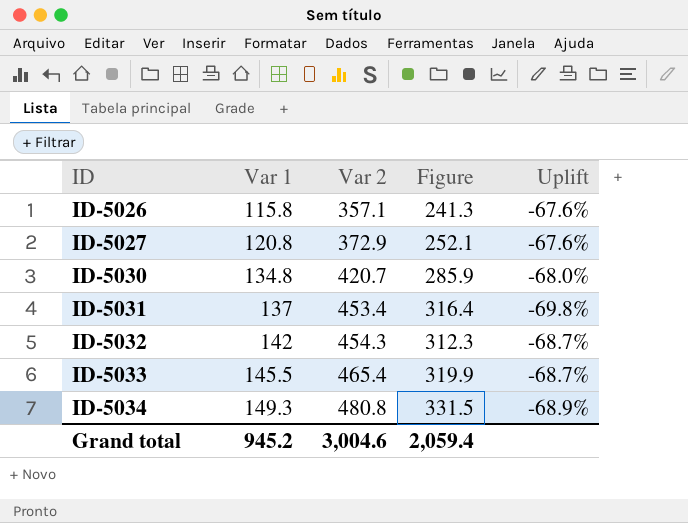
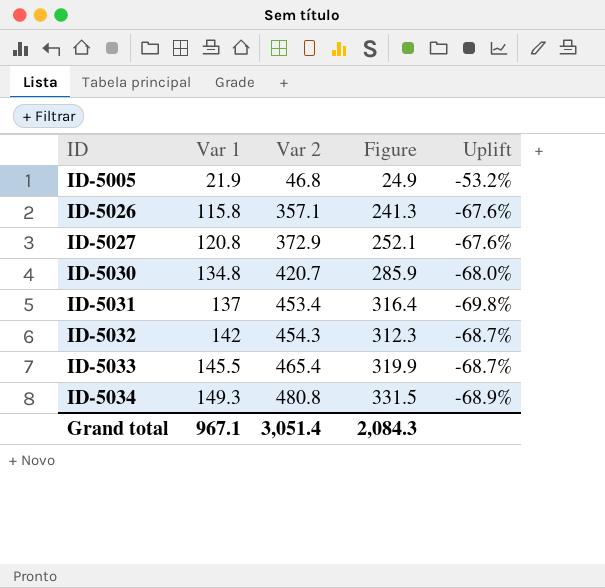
row ID-5005: none -> 21.9 | 46.8 | 24.9 | -53.2%
Grand total | Var 1: 945.2 -> 967.1
Grand total | Var 2: 3,004.6 -> 3,051.4
Grand total | Figure: 2,059.4 -> 2,084.3

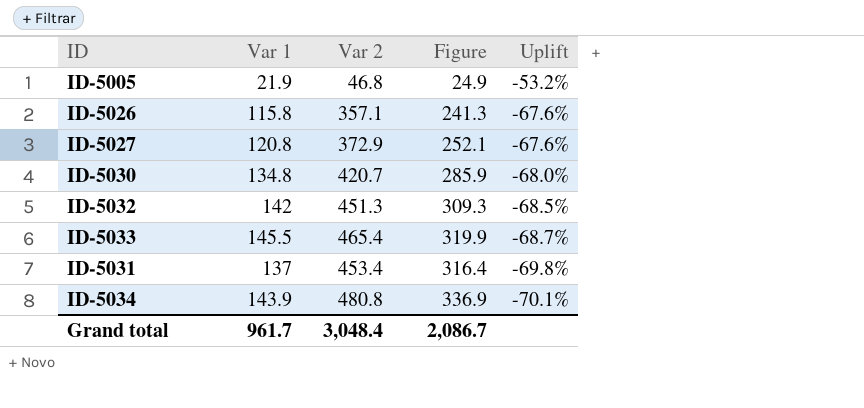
row order: ID ascending -> Uplift descending
ID-5032 | Var 2: 454.3 -> 451.3
ID-5032 | Figure: 312.3 -> 309.3
ID-5032 | Uplift: -68.7% -> -68.5%
ID-5034 | Var 1: 149.3 -> 143.9
ID-5034 | Figure: 331.5 -> 336.9
ID-5034 | Uplift: -68.9% -> -70.1%
Grand total | Var 1: 967.1 -> 961.7
Grand total | Var 2: 3,051.4 -> 3,048.4
Grand total | Figure: 2,084.3 -> 2,086.7

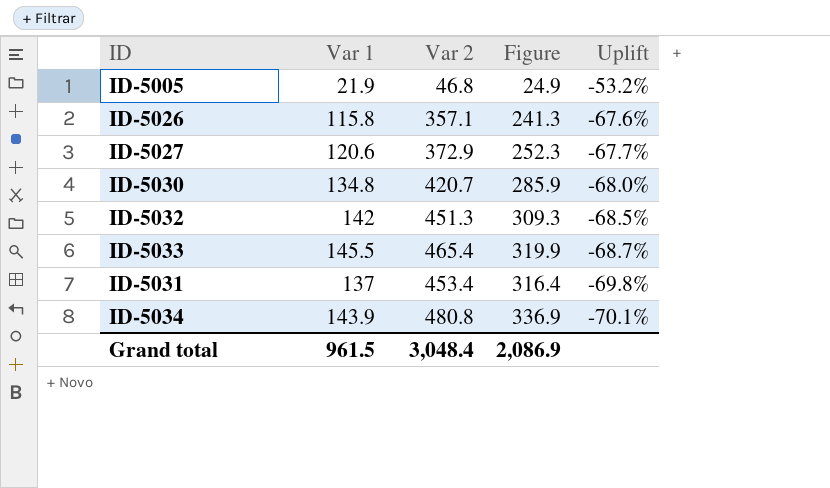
ID-5027 | Var 1: 120.8 -> 120.6
ID-5027 | Figure: 252.1 -> 252.3
ID-5027 | Uplift: -67.6% -> -67.7%
Grand total | Var 1: 961.7 -> 961.5
Grand total | Figure: 2,086.7 -> 2,086.9

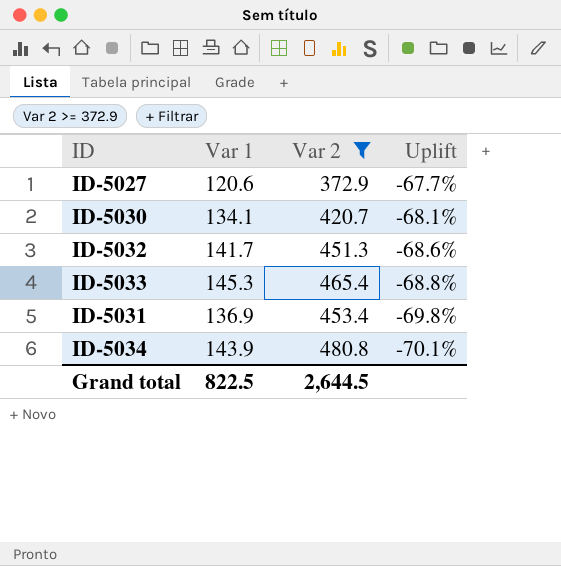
filter: none -> Var 2 >= 372.9
column Figure | formula: [Var 2] - [Var 1] -> none
ID-5030 | Var 1: 134.8 -> 134.1
ID-5030 | Uplift: -68.0% -> -68.1%
ID-5032 | Var 1: 142 -> 141.7
ID-5032 | Uplift: -68.5% -> -68.6%
ID-5033 | Var 1: 145.5 -> 145.3
ID-5033 | Uplift: -68.7% -> -68.8%
ID-5031 | Var 1: 137 -> 136.9
Grand total | Var 1: 961.5 -> 822.5
Grand total | Var 2: 3,048.4 -> 2,644.5

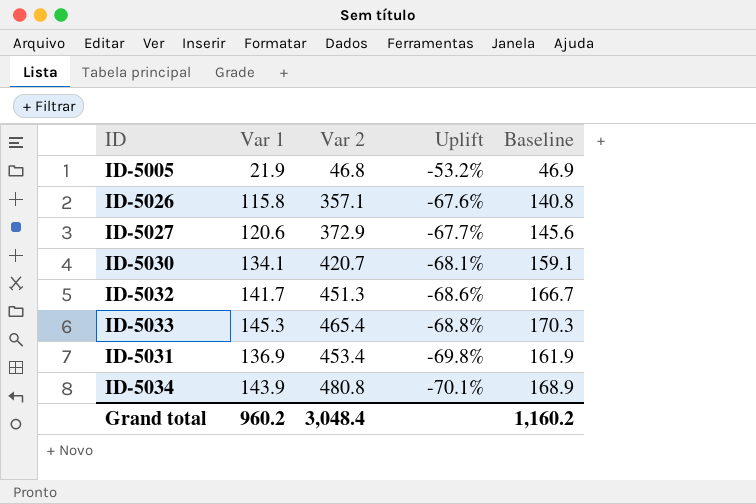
filter: Var 2 >= 372.9 -> none
column Baseline | formula: none -> [Var 1] + 25
Grand total | Var 1: 822.5 -> 960.2
Grand total | Var 2: 2,644.5 -> 3,048.4

